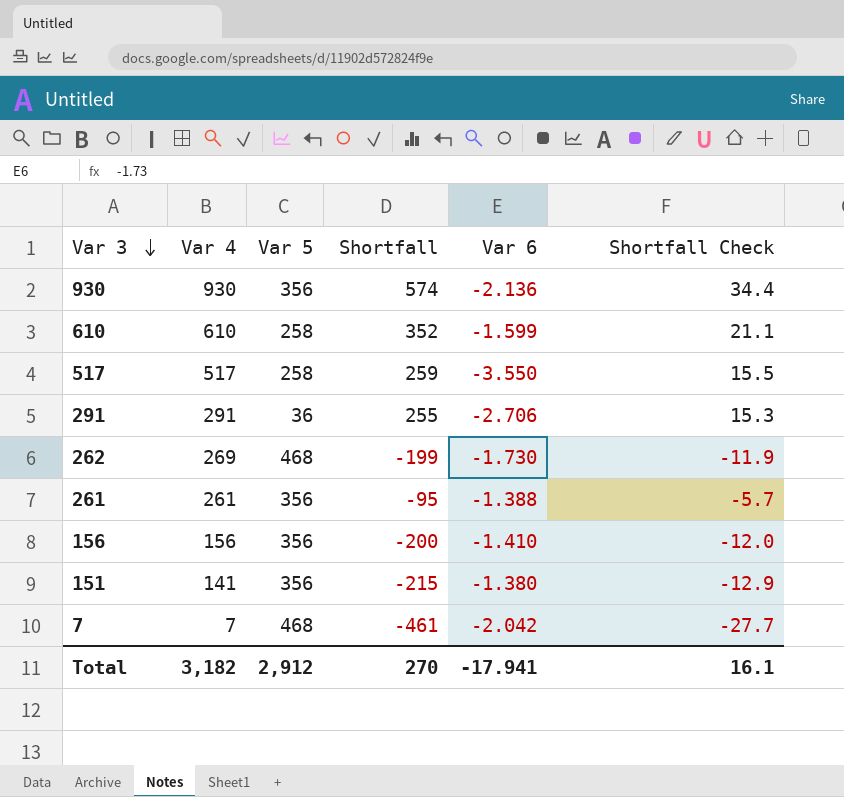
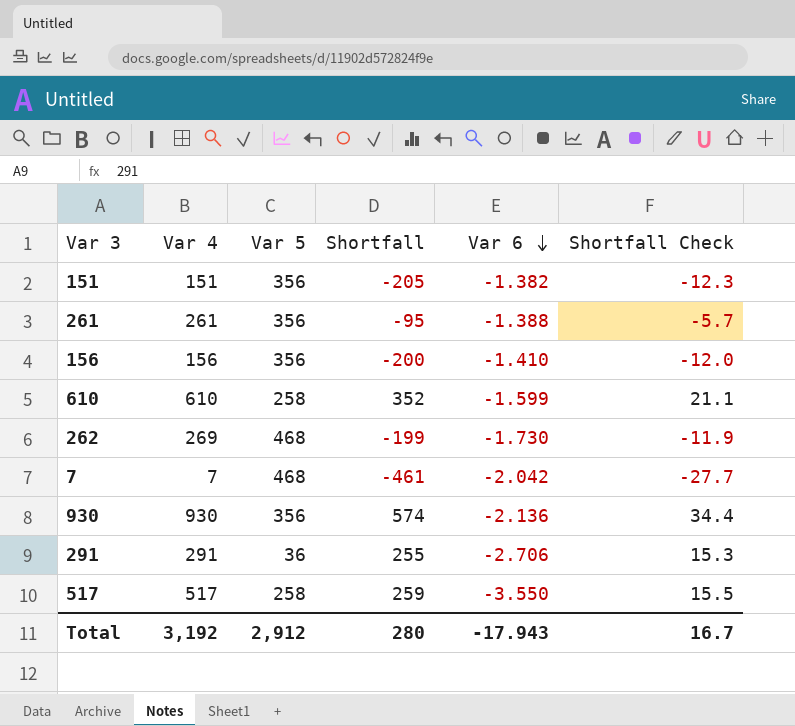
row order: Var 3 descending -> Var 6 descending
151 | Var 4: 141 -> 151
151 | Shortfall: -215 -> -205
151 | Var 6: -1.380 -> -1.382
151 | Shortfall Check: -12.9 -> -12.3
Total | Var 4: 3,182 -> 3,192
Total | Shortfall: 270 -> 280
Total | Var 6: -17.941 -> -17.943
Total | Shortfall Check: 16.1 -> 16.7

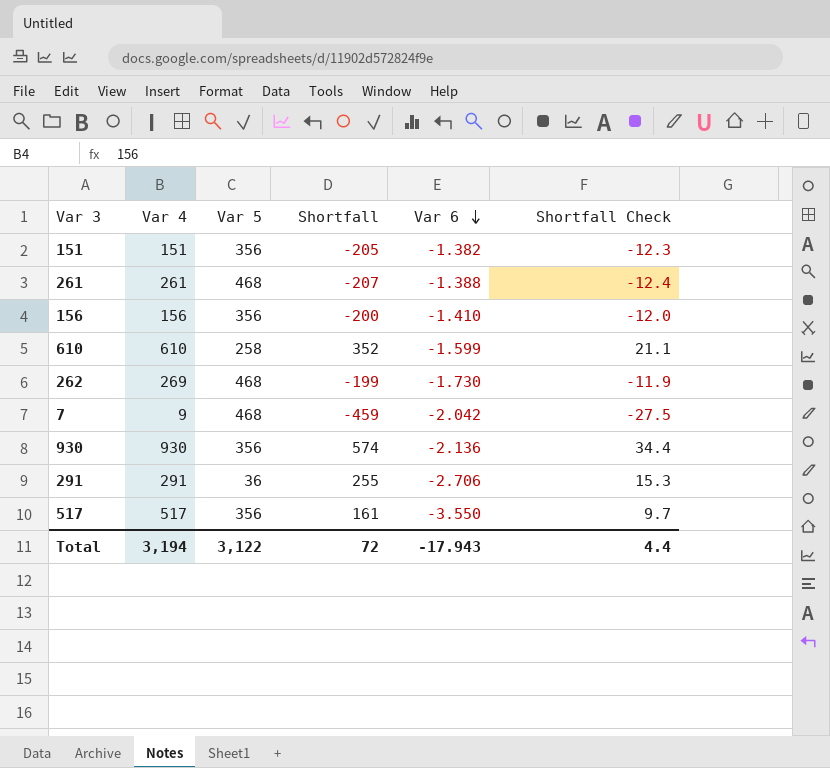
261 | Var 5: 356 -> 468
261 | Shortfall: -95 -> -207
261 | Shortfall Check: -5.7 -> -12.4
7 | Var 4: 7 -> 9
7 | Shortfall: -461 -> -459
7 | Shortfall Check: -27.7 -> -27.5
517 | Var 5: 258 -> 356
517 | Shortfall: 259 -> 161
517 | Shortfall Check: 15.5 -> 9.7
Total | Var 4: 3,192 -> 3,194
Total | Var 5: 2,912 -> 3,122
Total | Shortfall: 280 -> 72
Total | Shortfall Check: 16.7 -> 4.4

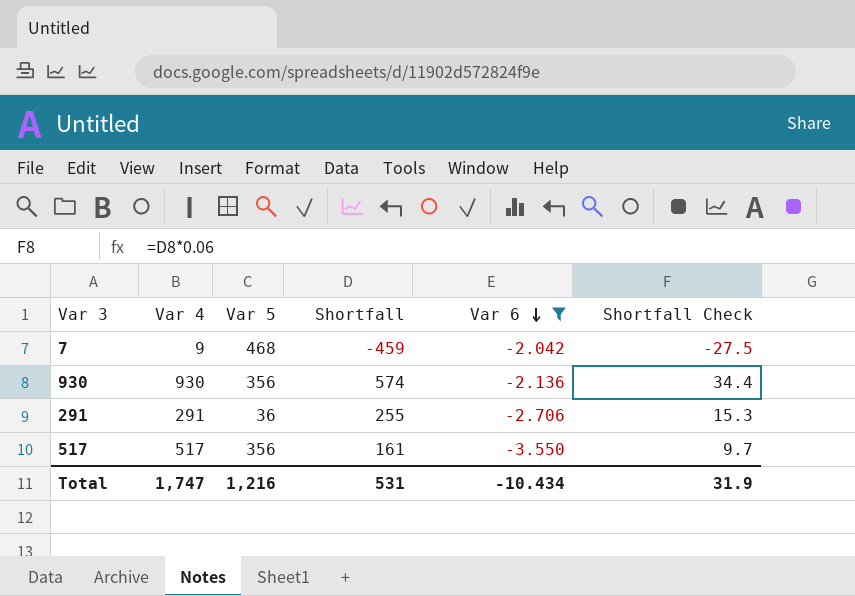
filter: none -> Var 6 <= -2.042
Total | Var 4: 3,194 -> 1,747
Total | Var 5: 3,122 -> 1,216
Total | Shortfall: 72 -> 531
Total | Var 6: -17.943 -> -10.434
Total | Shortfall Check: 4.4 -> 31.9

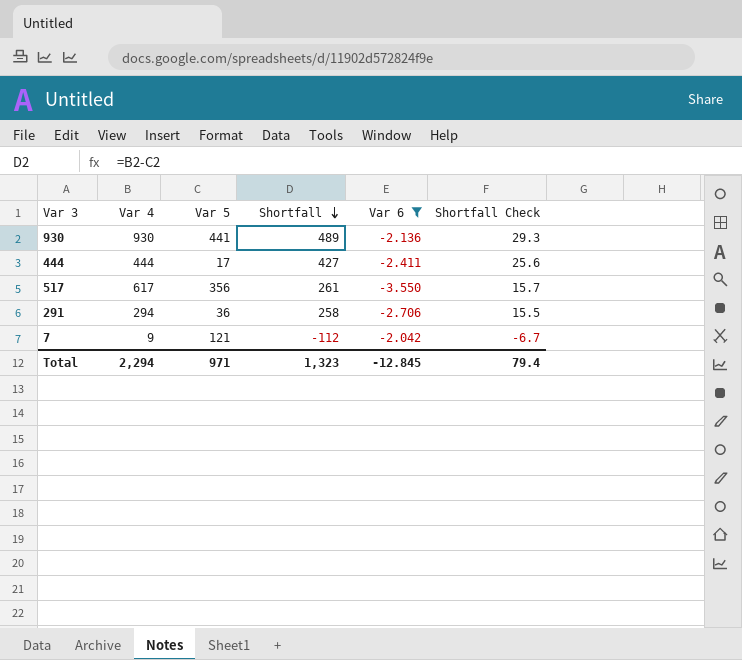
row order: Var 6 descending -> Shortfall descending
930 | Var 5: 356 -> 441
930 | Shortfall: 574 -> 489
930 | Shortfall Check: 34.4 -> 29.3
row 444: none -> 444 | 17 | 427 | -2.411 | 25.6
517 | Var 4: 517 -> 617
517 | Shortfall: 161 -> 261
517 | Shortfall Check: 9.7 -> 15.7
291 | Var 4: 291 -> 294
291 | Shortfall: 255 -> 258
291 | Shortfall Check: 15.3 -> 15.5
7 | Var 5: 468 -> 121
7 | Shortfall: -459 -> -112
7 | Shortfall Check: -27.5 -> -6.7
Total | Var 4: 1,747 -> 2,294
Total | Var 5: 1,216 -> 971
Total | Shortfall: 531 -> 1,323
Total | Var 6: -10.434 -> -12.845
Total | Shortfall Check: 31.9 -> 79.4

